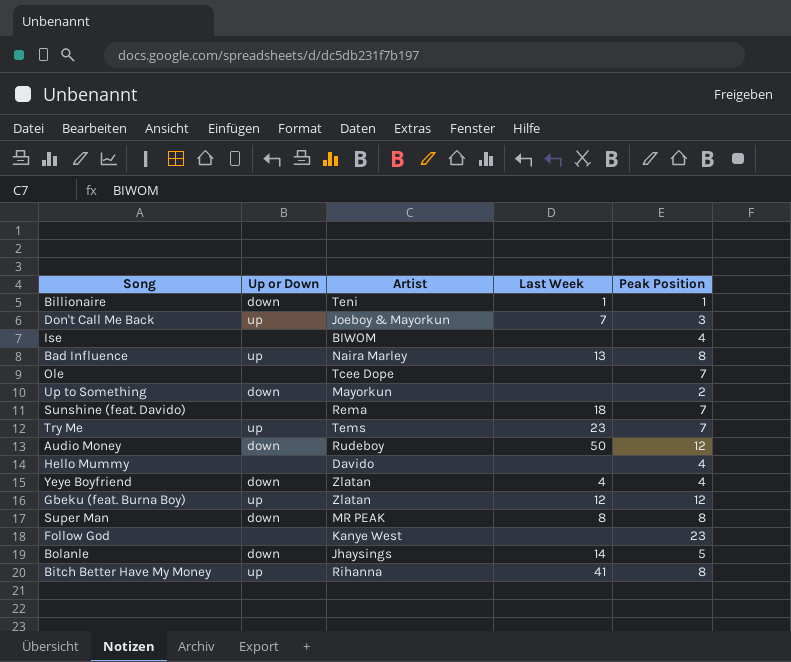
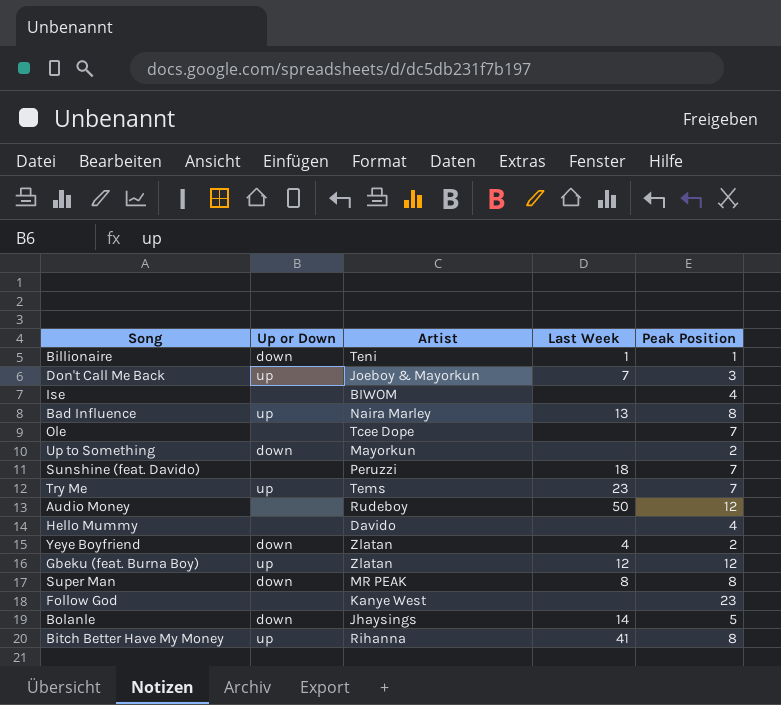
Sunshine (feat. Davido) | Artist: Rema -> Peruzzi
Audio Money | Up or Down: down -> none
Yeye Boyfriend | Peak Position: 4 -> 2

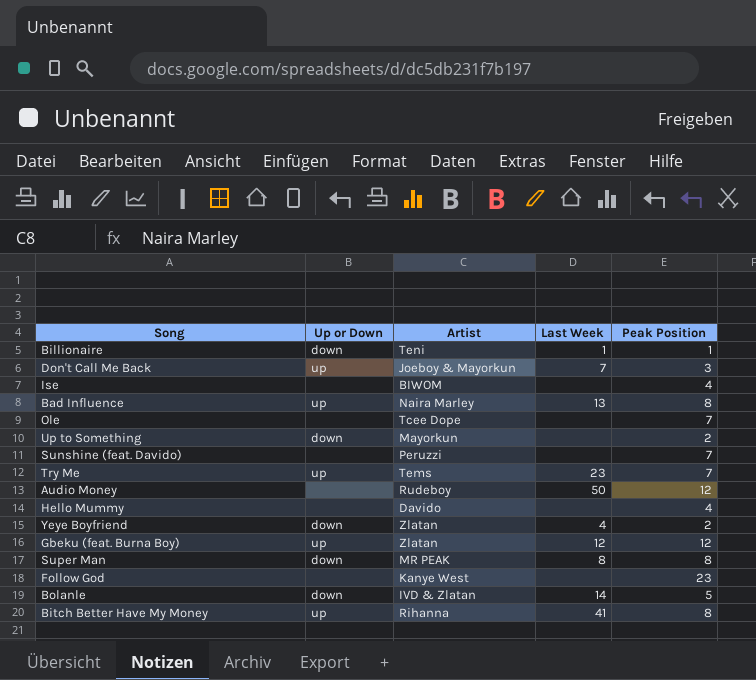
Sunshine (feat. Davido) | Last Week: 18 -> none
Bolanle | Artist: Jhaysings -> IVD & Zlatan

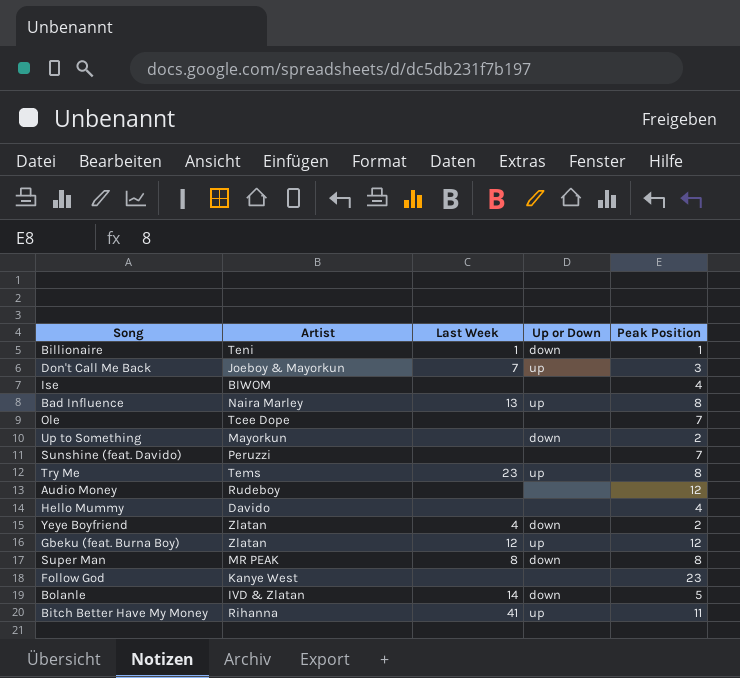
column Up or Down | position: 2 -> 4
Try Me | Peak Position: 7 -> 8
Audio Money | Last Week: 50 -> none
Bitch Better Have My Money | Peak Position: 8 -> 11

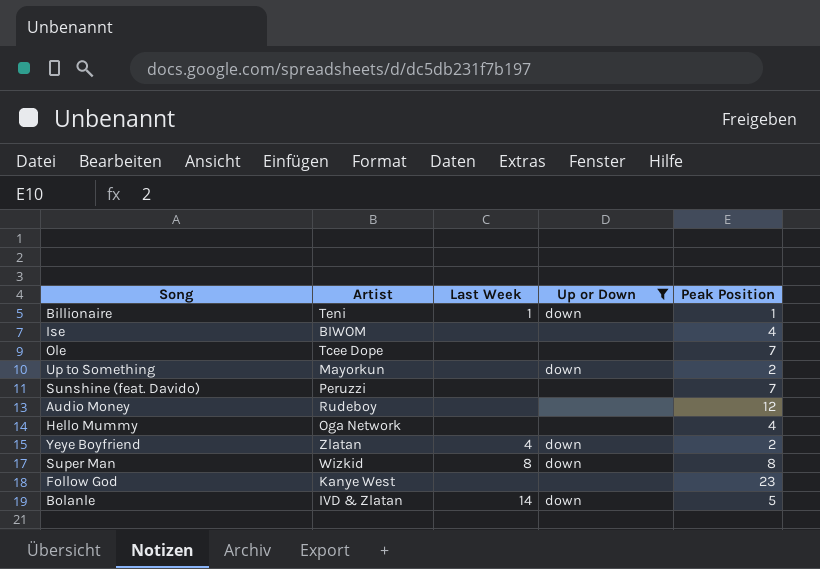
filter: none -> Up or Down != up
Hello Mummy | Artist: Davido -> Oga Network
Super Man | Artist: MR PEAK -> Wizkid

